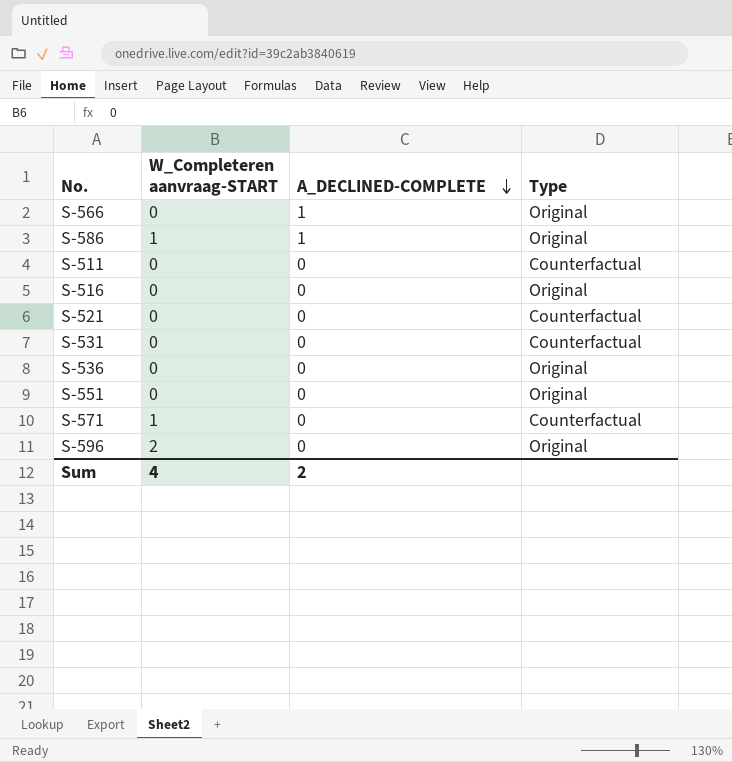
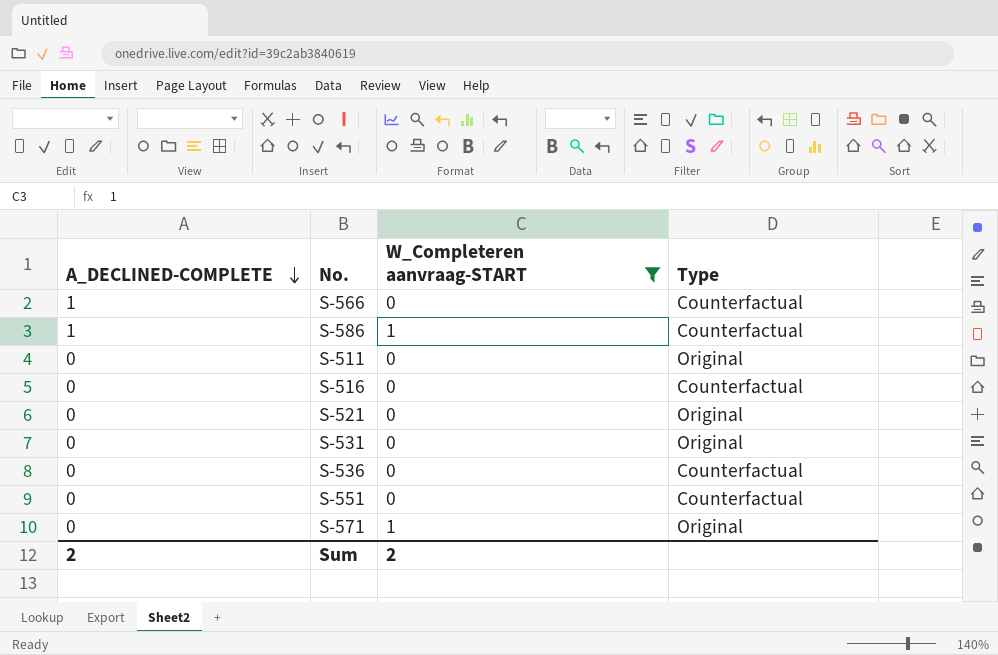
filter: none -> W_Completeren aanvraag-START != 2
column A_DECLINED-COMPLETE | position: 3 -> 1
S-566 | Type: Original -> Counterfactual
S-586 | Type: Original -> Counterfactual
S-511 | Type: Counterfactual -> Original
S-516 | Type: Original -> Counterfactual
S-521 | Type: Counterfactual -> Original
S-531 | Type: Counterfactual -> Original
S-536 | Type: Original -> Counterfactual
S-551 | Type: Original -> Counterfactual
S-571 | Type: Counterfactual -> Original
Sum | W_Completeren aanvraag-START: 4 -> 2

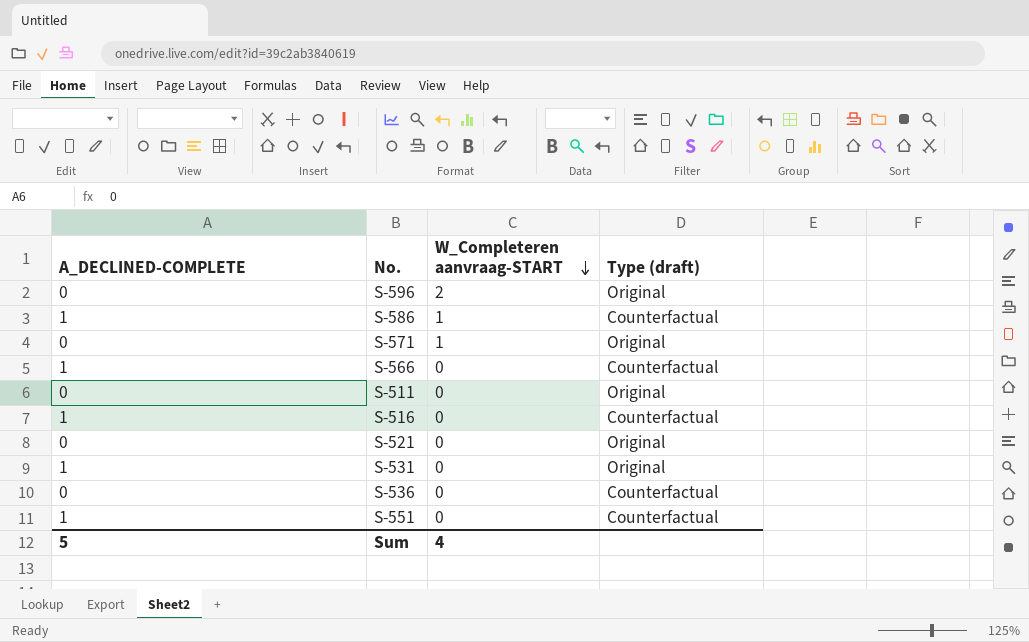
filter: W_Completeren aanvraag-START != 2 -> none
row order: A_DECLINED-COMPLETE descending -> W_Completeren aanvraag-START descending
column name: Type -> Type (draft)
S-516 | A_DECLINED-COMPLETE: 0 -> 1
S-531 | A_DECLINED-COMPLETE: 0 -> 1
S-551 | A_DECLINED-COMPLETE: 0 -> 1
Sum | A_DECLINED-COMPLETE: 2 -> 5
Sum | W_Completeren aanvraag-START: 2 -> 4

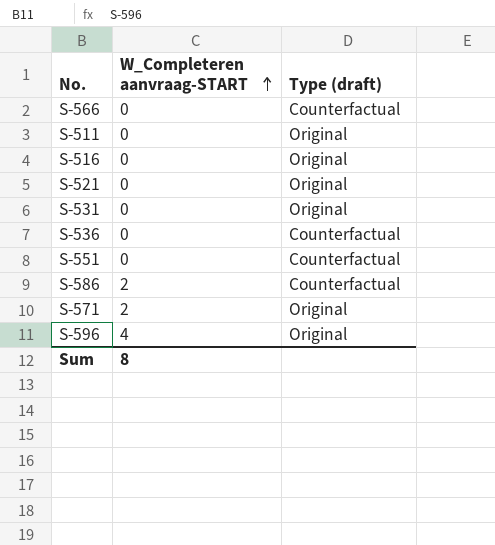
row order: W_Completeren aanvraag-START descending -> W_Completeren aanvraag-START ascending
column A_DECLINED-COMPLETE | position: 1 -> none
S-516 | Type (draft): Counterfactual -> Original
S-586 | W_Completeren aanvraag-START: 1 -> 2
S-571 | W_Completeren aanvraag-START: 1 -> 2
S-596 | W_Completeren aanvraag-START: 2 -> 4
Sum | W_Completeren aanvraag-START: 4 -> 8

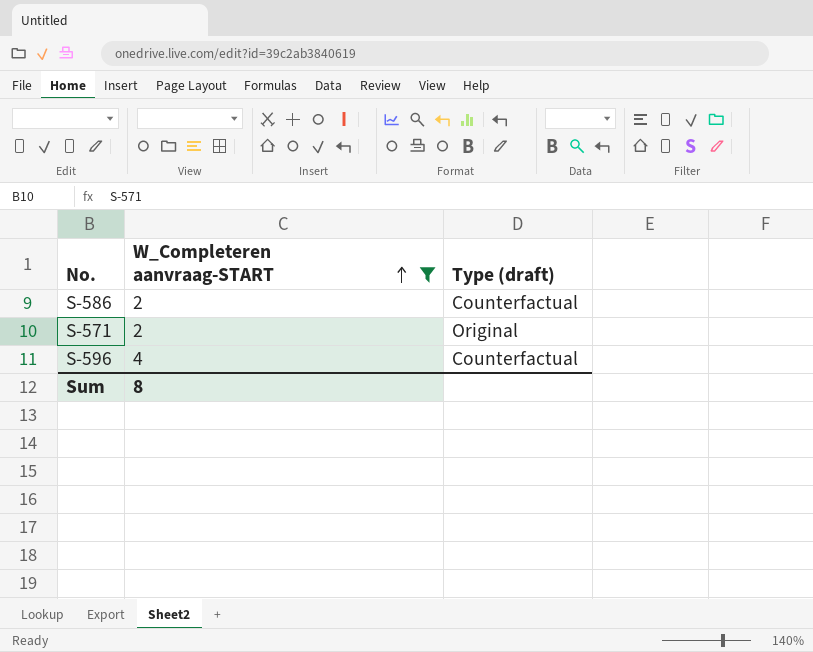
filter: none -> W_Completeren aanvraag-START != 0
S-596 | Type (draft): Original -> Counterfactual

